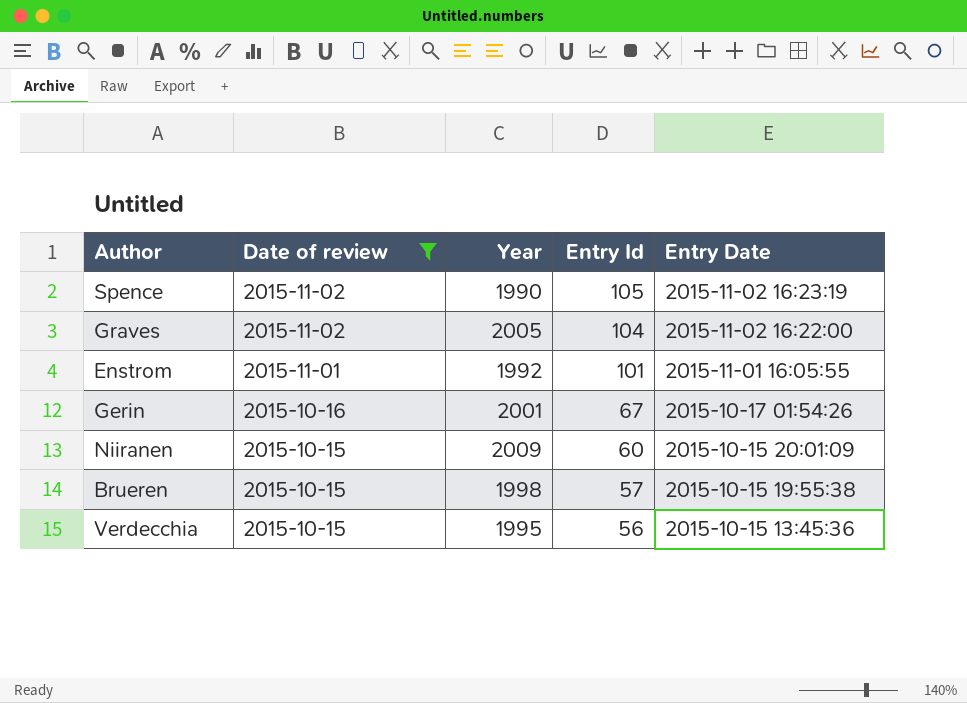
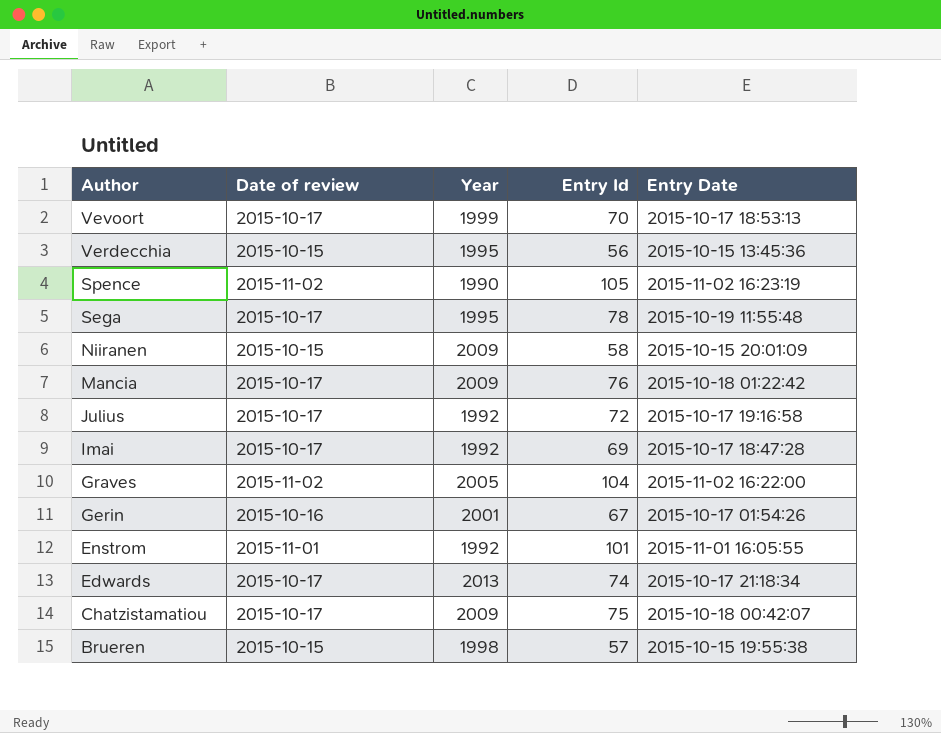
filter: Date of review != 2015-10-17 -> none
row order: Date of review descending -> Author descending
Niiranen | Entry Id: 60 -> 58

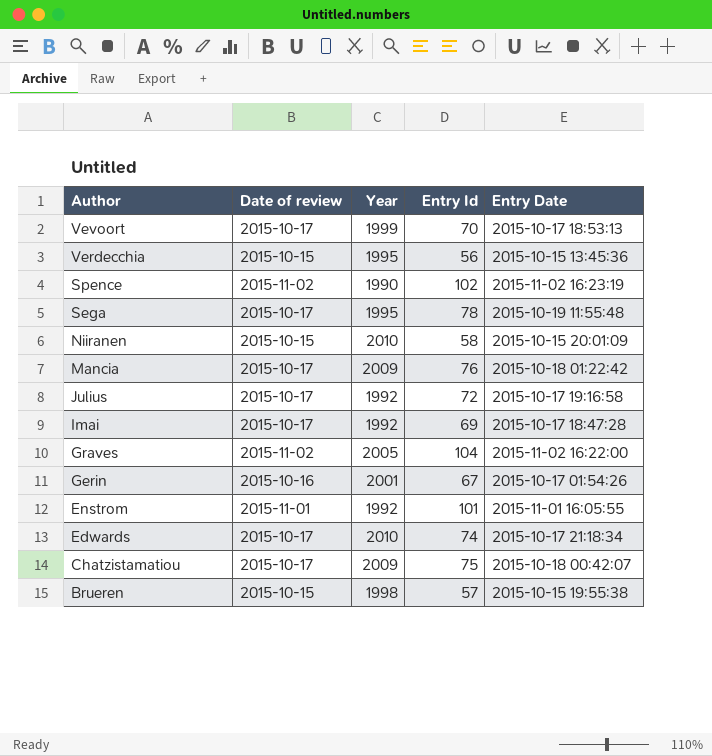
Spence | Entry Id: 105 -> 102
Niiranen | Year: 2009 -> 2010
Edwards | Year: 2013 -> 2010

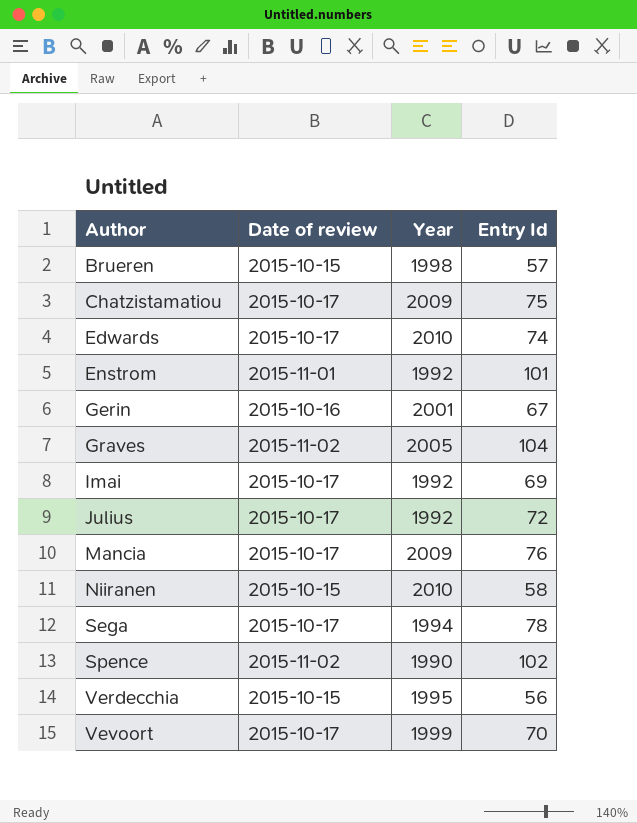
row order: Author descending -> Author ascending
column Entry Date | position: 5 -> none
Sega | Year: 1995 -> 1994

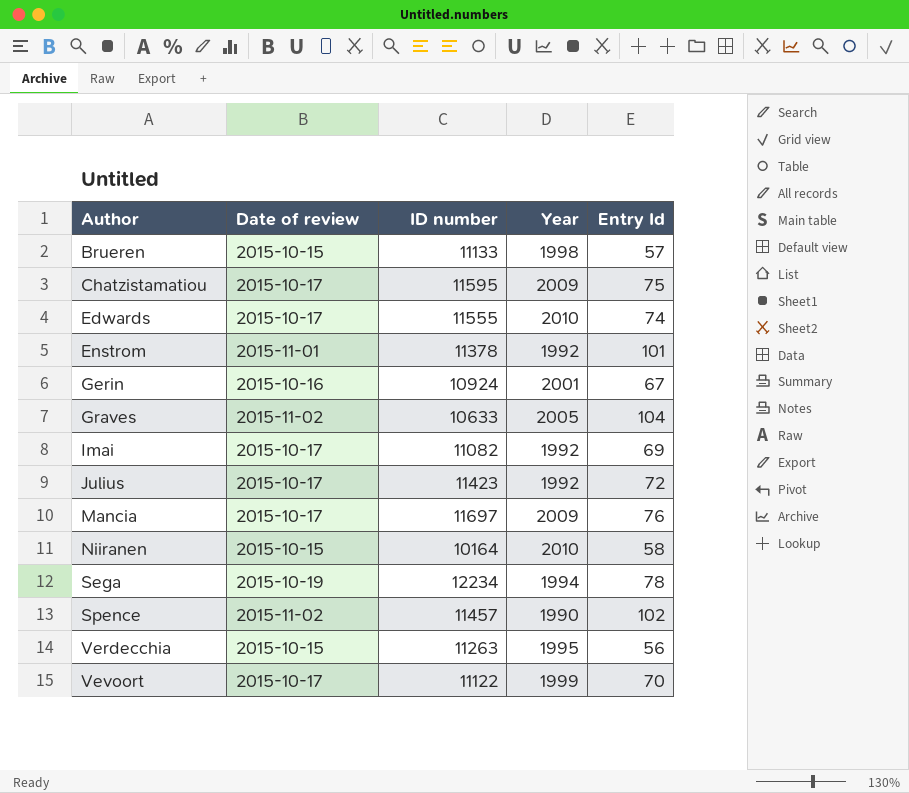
column ID number | position: none -> 3
Sega | Date of review: 2015-10-17 -> 2015-10-19

